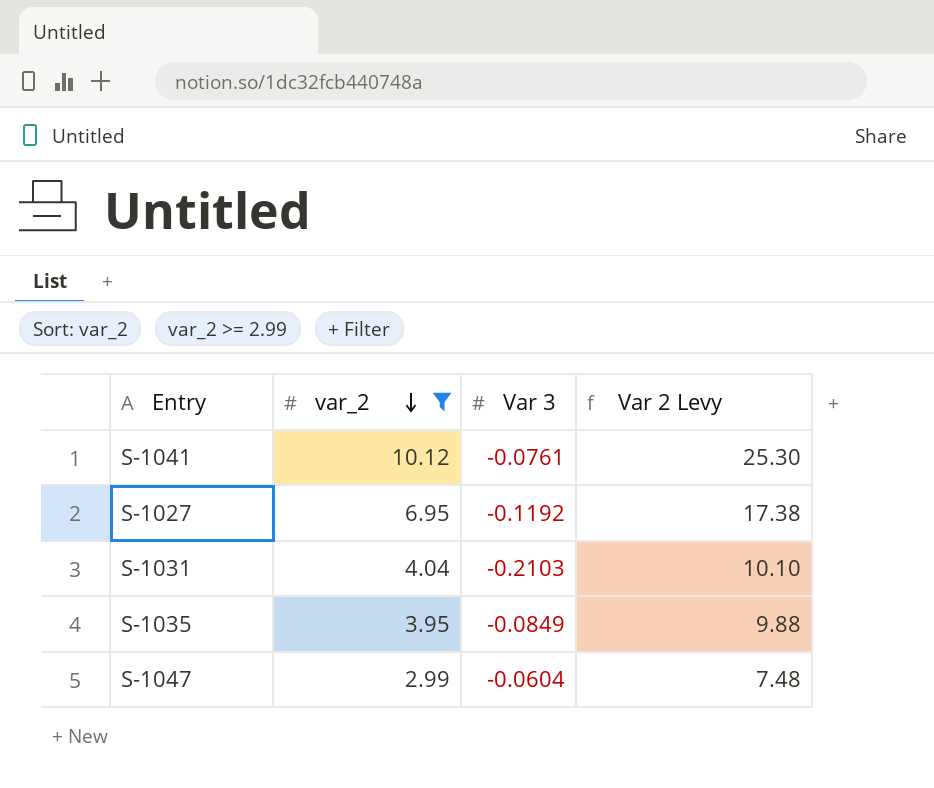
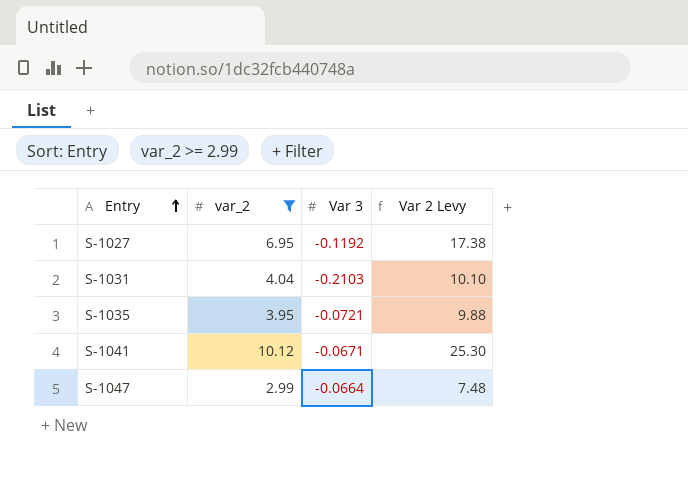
row order: var_2 descending -> Entry ascending
S-1035 | Var 3: -0.0849 -> -0.0721
S-1041 | Var 3: -0.0761 -> -0.0671
S-1047 | Var 3: -0.0604 -> -0.0664

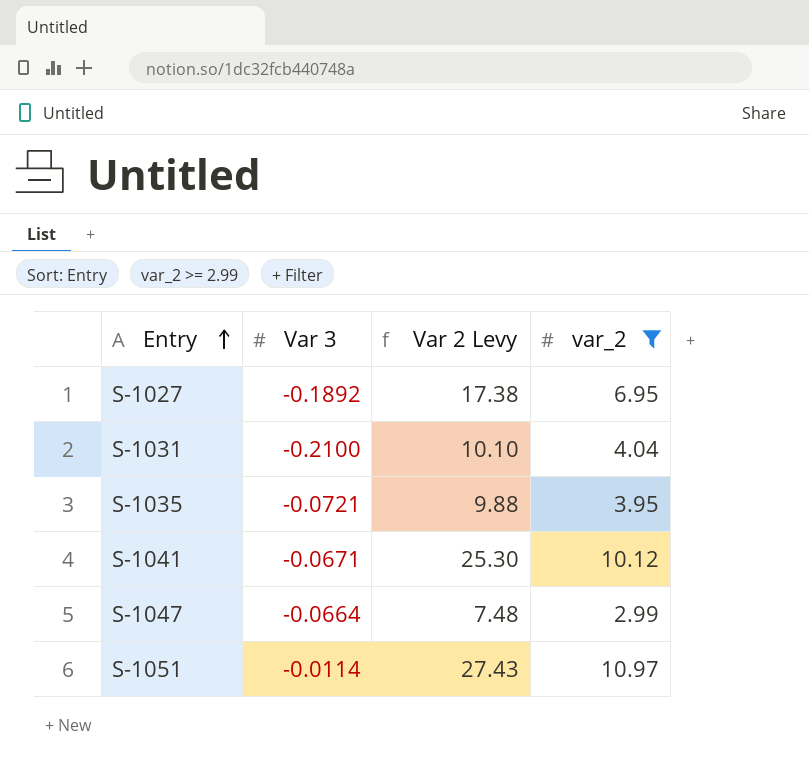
column var_2 | position: 2 -> 4
S-1027 | Var 3: -0.1192 -> -0.1892
S-1031 | Var 3: -0.2103 -> -0.2100
row S-1051: none -> -0.0114 | 27.43 | 10.97

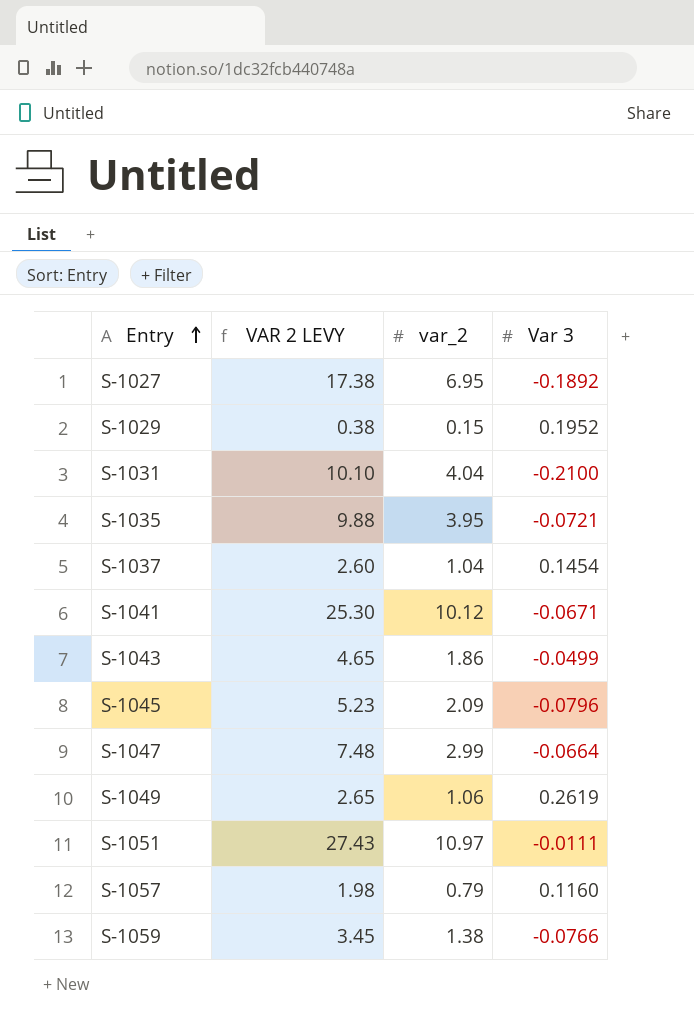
filter: var_2 >= 2.99 -> none
column name: Var 2 Levy -> VAR 2 LEVY
column Var 3 | position: 2 -> 4
S-1051 | Var 3: -0.0114 -> -0.0111

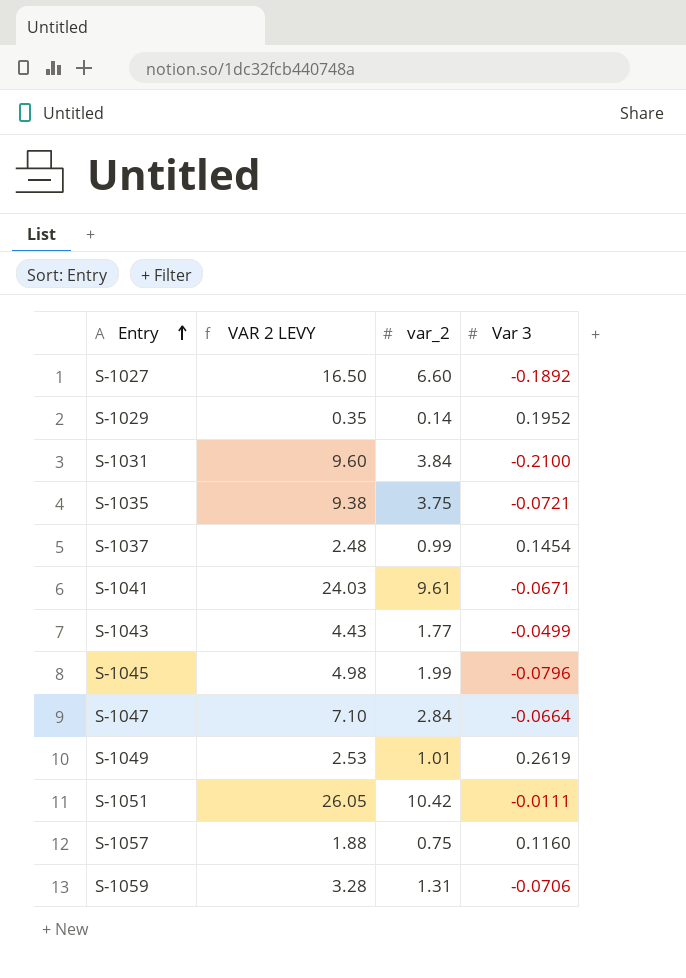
S-1027 | VAR 2 LEVY: 17.38 -> 16.50
S-1027 | var_2: 6.95 -> 6.60
S-1029 | VAR 2 LEVY: 0.38 -> 0.35
S-1029 | var_2: 0.15 -> 0.14
S-1031 | VAR 2 LEVY: 10.10 -> 9.60
S-1031 | var_2: 4.04 -> 3.84
S-1035 | VAR 2 LEVY: 9.88 -> 9.38
S-1035 | var_2: 3.95 -> 3.75
S-1037 | VAR 2 LEVY: 2.60 -> 2.48
S-1037 | var_2: 1.04 -> 0.99
S-1041 | VAR 2 LEVY: 25.30 -> 24.03
S-1041 | var_2: 10.12 -> 9.61
S-1043 | VAR 2 LEVY: 4.65 -> 4.43
S-1043 | var_2: 1.86 -> 1.77
S-1045 | VAR 2 LEVY: 5.23 -> 4.98
S-1045 | var_2: 2.09 -> 1.99
S-1047 | VAR 2 LEVY: 7.48 -> 7.10
S-1047 | var_2: 2.99 -> 2.84
S-1049 | VAR 2 LEVY: 2.65 -> 2.53
S-1049 | var_2: 1.06 -> 1.01
S-1051 | VAR 2 LEVY: 27.43 -> 26.05
S-1051 | var_2: 10.97 -> 10.42
S-1057 | VAR 2 LEVY: 1.98 -> 1.88
S-1057 | var_2: 0.79 -> 0.75
S-1059 | VAR 2 LEVY: 3.45 -> 3.28
S-1059 | var_2: 1.38 -> 1.31
S-1059 | Var 3: -0.0766 -> -0.0706

